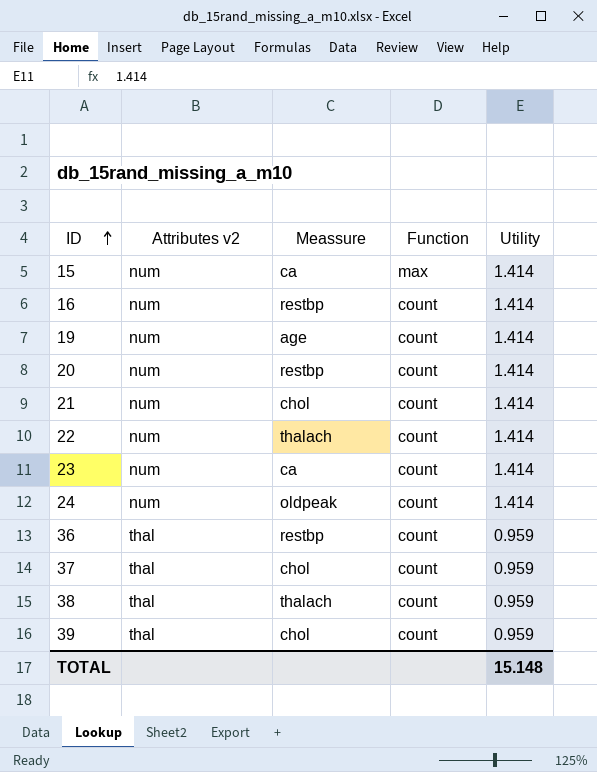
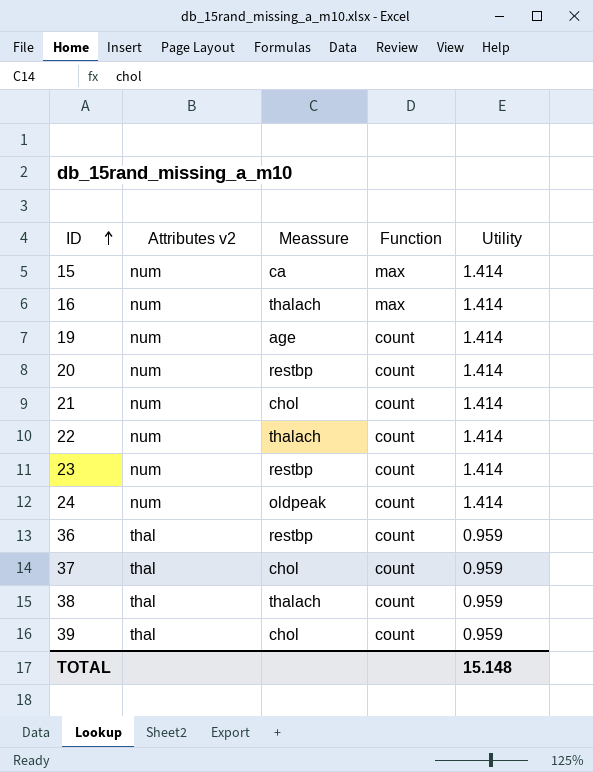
16 | Meassure: restbp -> thalach
16 | Function: count -> max
23 | Meassure: ca -> restbp

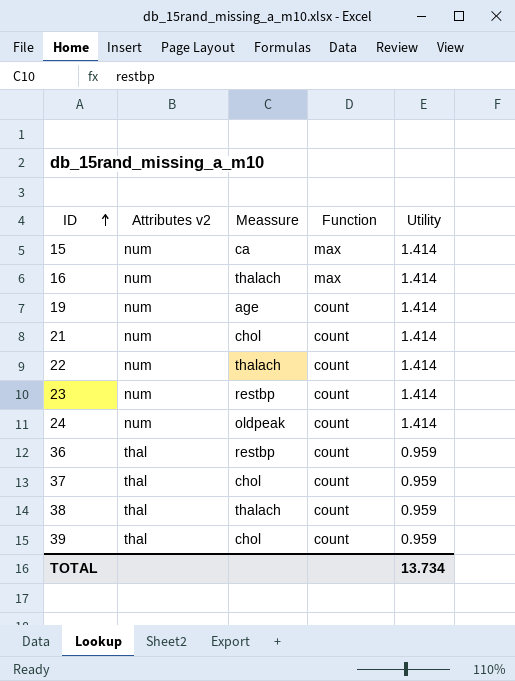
row 20: num | restbp | count | 1.414 -> none
TOTAL | Utility: 15.148 -> 13.734

